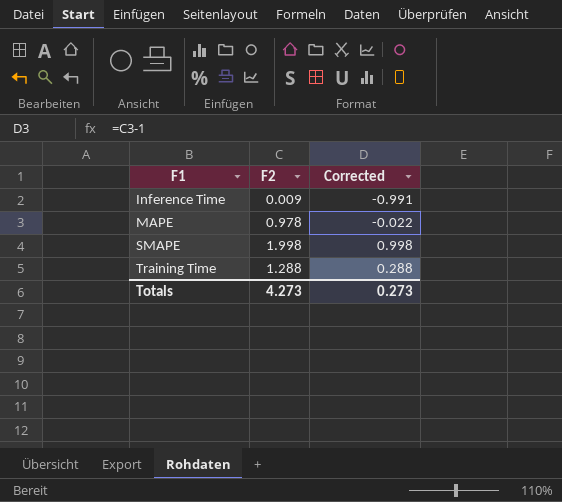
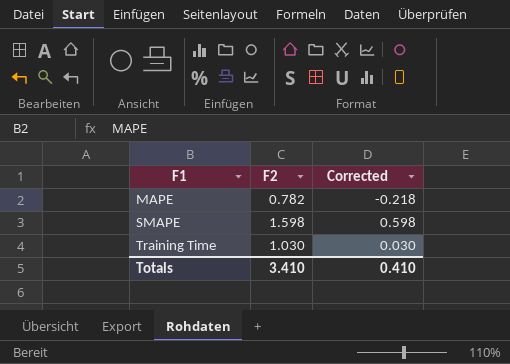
row Inference Time: 0.009 | -0.991 -> none
MAPE | F2: 0.978 -> 0.782
MAPE | Corrected: -0.022 -> -0.218
SMAPE | F2: 1.998 -> 1.598
SMAPE | Corrected: 0.998 -> 0.598
Training Time | F2: 1.288 -> 1.030
Training Time | Corrected: 0.288 -> 0.030
Totals | F2: 4.273 -> 3.410
Totals | Corrected: 0.273 -> 0.410

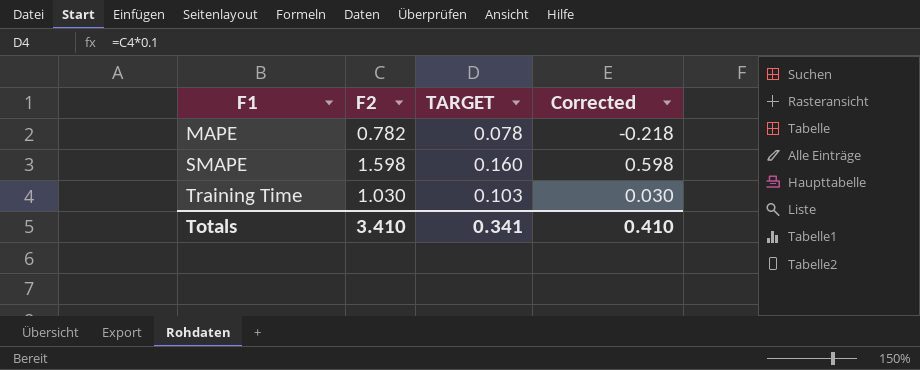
column TARGET | formula: none -> [F2] * 0.1

